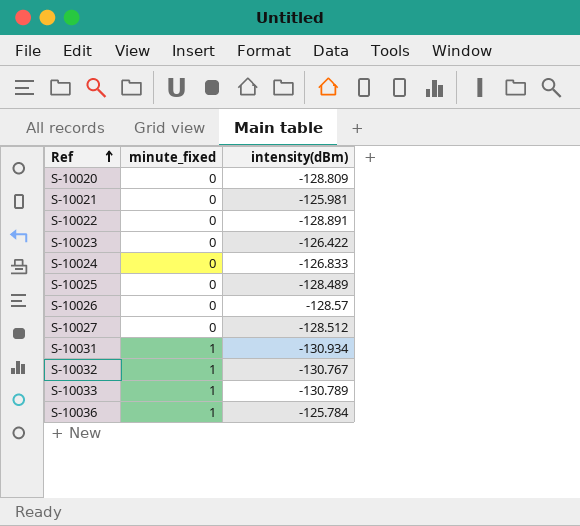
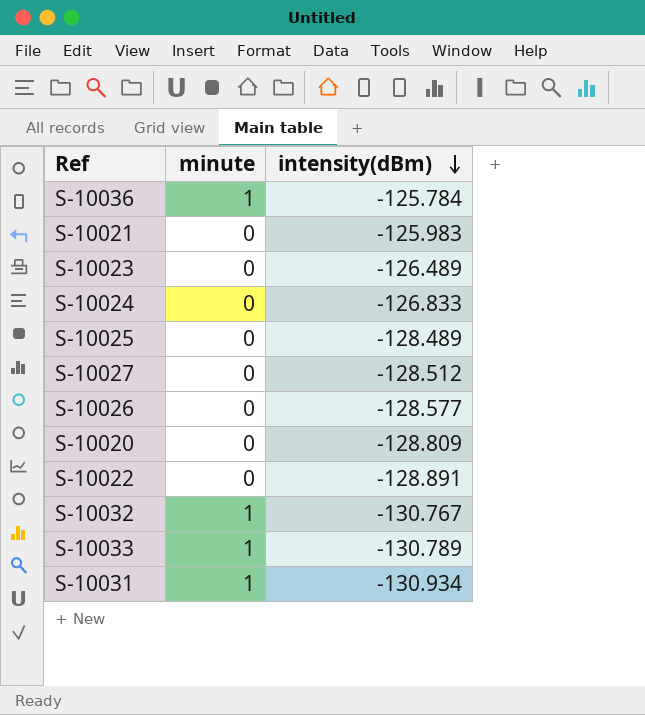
row order: Ref ascending -> intensity(dBm) descending
column name: minute_fixed -> minute
S-10021 | intensity(dBm): -125.981 -> -125.983
S-10023 | intensity(dBm): -126.422 -> -126.489
S-10026 | intensity(dBm): -128.57 -> -128.577

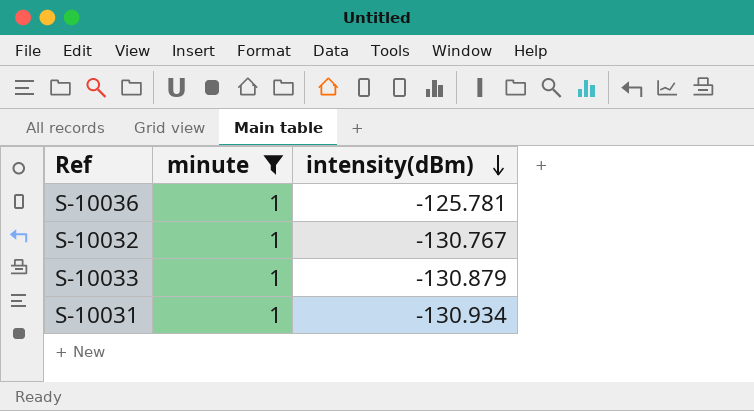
filter: none -> minute = 1
S-10036 | intensity(dBm): -125.784 -> -125.781
S-10033 | intensity(dBm): -130.789 -> -130.879

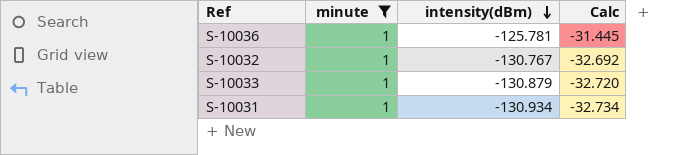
column Calc | formula: none -> [intensity(dBm)] * 0.25

